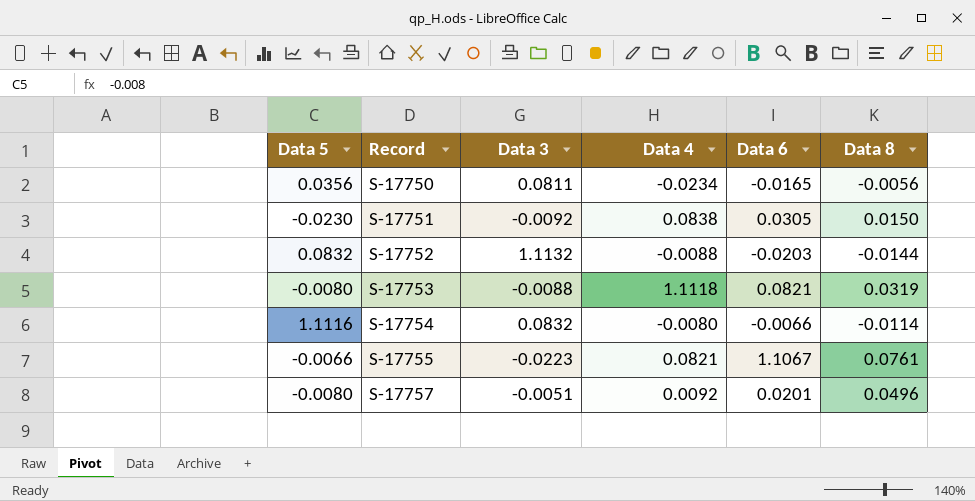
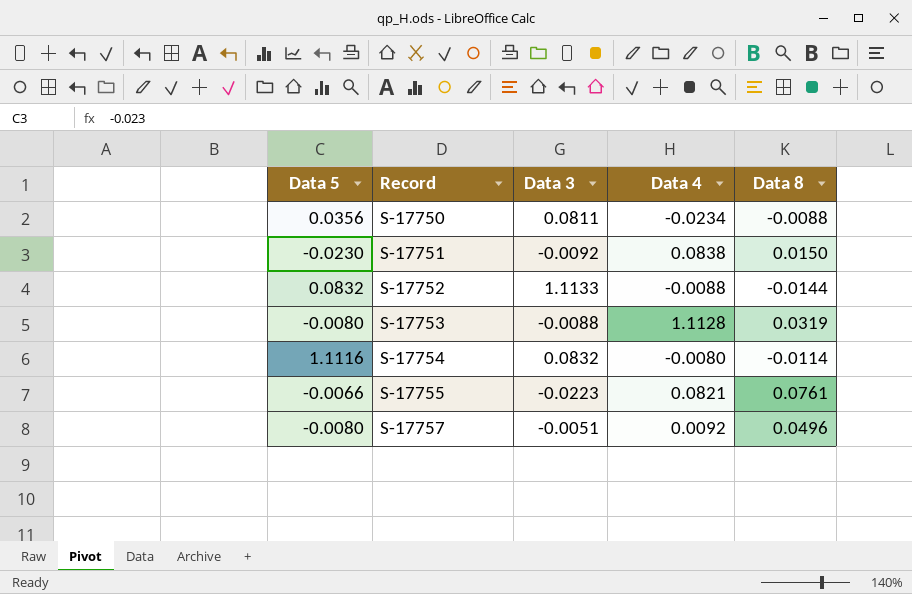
column Data 6 | position: 5 -> none
S-17750 | Data 8: -0.0056 -> -0.0088
S-17752 | Data 3: 1.1132 -> 1.1133
S-17753 | Data 4: 1.1118 -> 1.1128

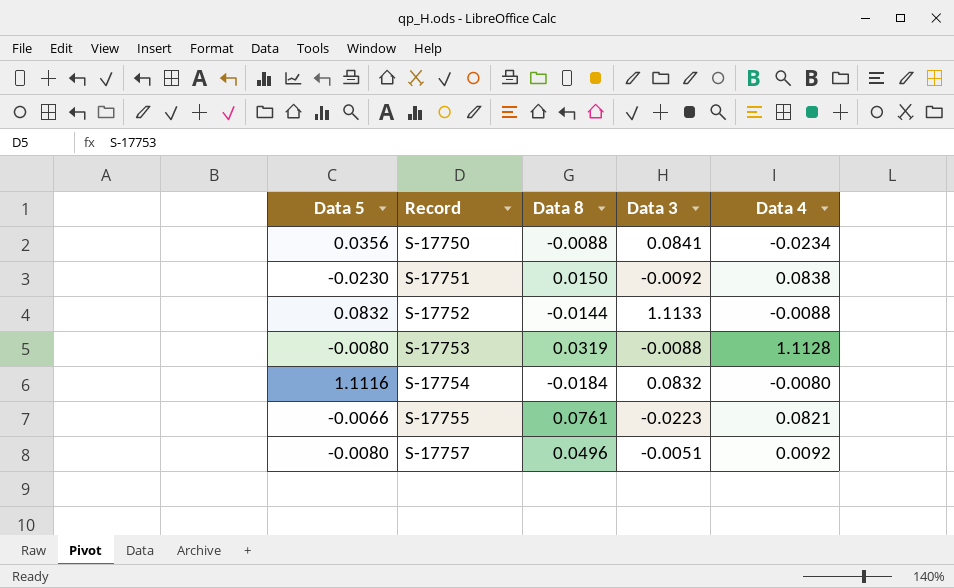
column Data 8 | position: 5 -> 3
S-17750 | Data 3: 0.0811 -> 0.0841
S-17754 | Data 8: -0.0114 -> -0.0184

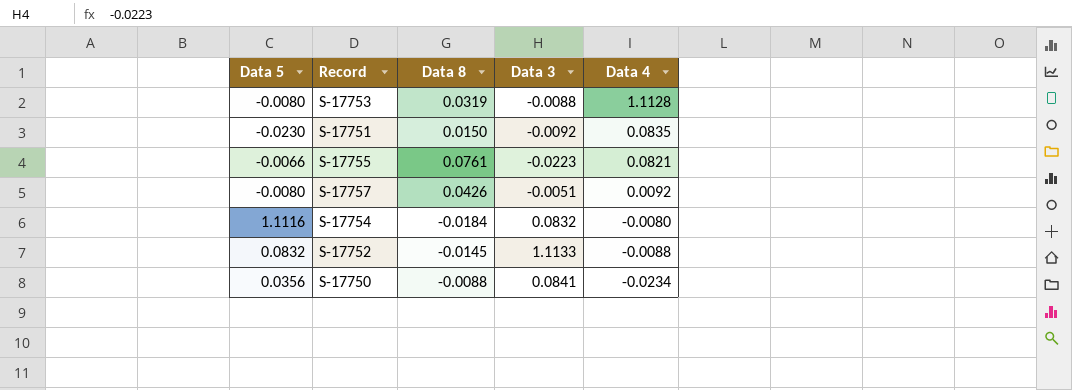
row order: Record ascending -> Data 4 descending
S-17751 | Data 4: 0.0838 -> 0.0835
S-17757 | Data 8: 0.0496 -> 0.0426
S-17752 | Data 8: -0.0144 -> -0.0145

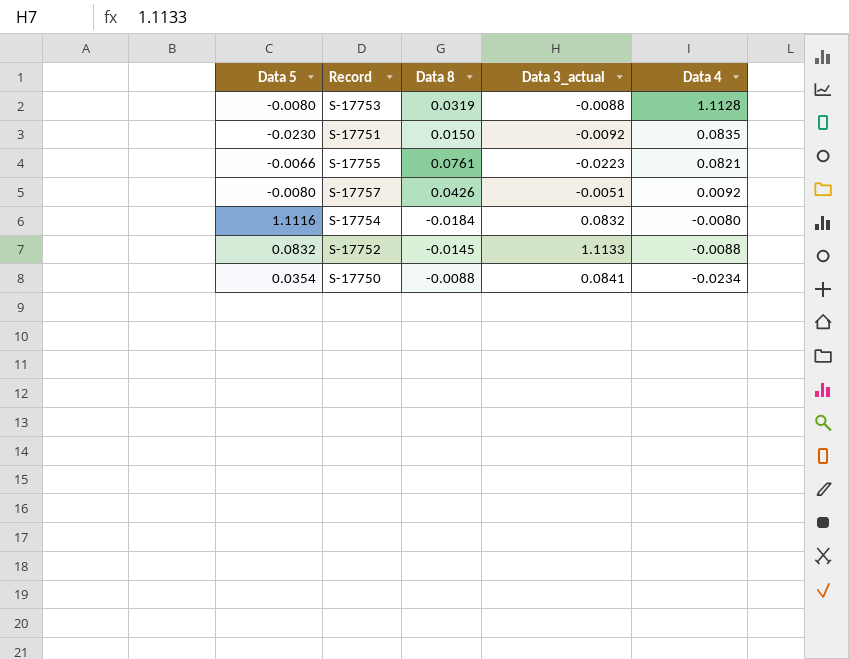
column name: Data 3 -> Data 3_actual
S-17750 | Data 5: 0.0356 -> 0.0354

